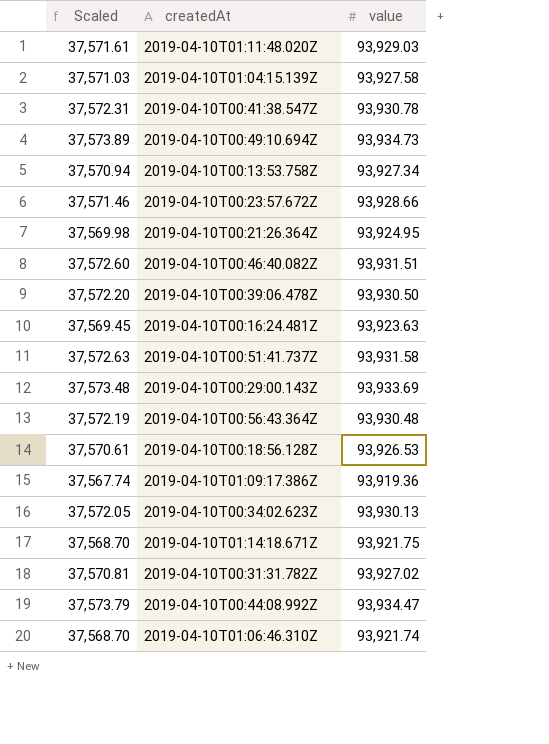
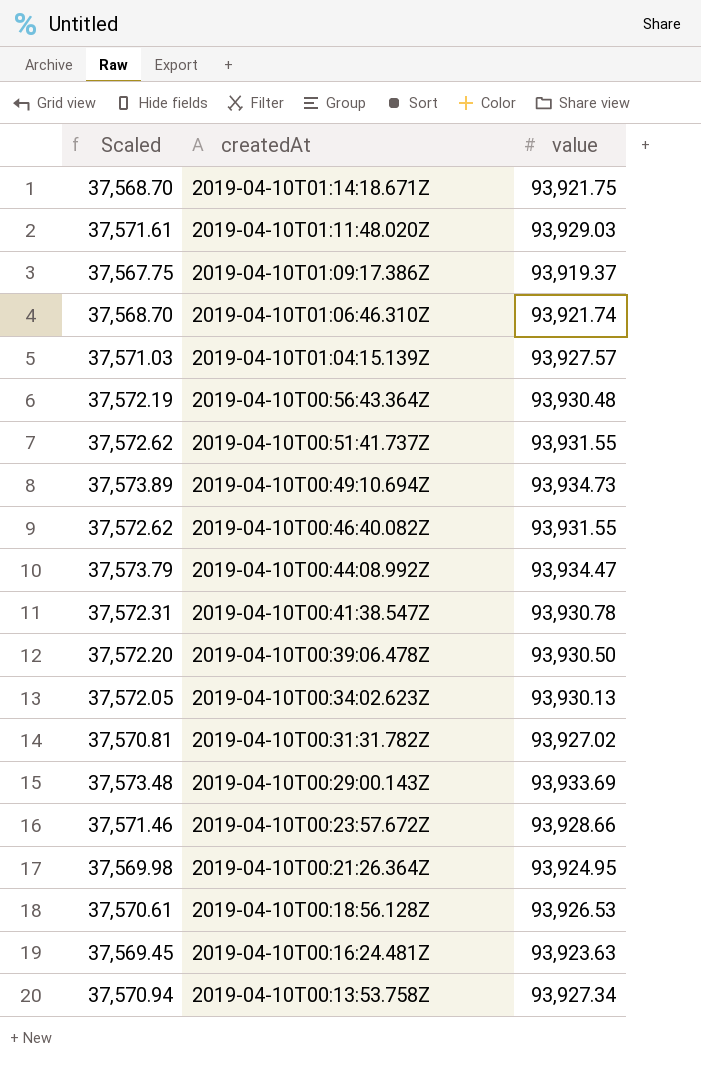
row order: none -> createdAt descending
2019-04-10T01:09:17.386Z | Scaled: 37,567.74 -> 37,567.75
2019-04-10T01:09:17.386Z | value: 93,919.36 -> 93,919.37
2019-04-10T01:04:15.139Z | value: 93,927.58 -> 93,927.57
2019-04-10T00:51:41.737Z | Scaled: 37,572.63 -> 37,572.62
2019-04-10T00:51:41.737Z | value: 93,931.58 -> 93,931.55
2019-04-10T00:46:40.082Z | Scaled: 37,572.60 -> 37,572.62
2019-04-10T00:46:40.082Z | value: 93,931.51 -> 93,931.55

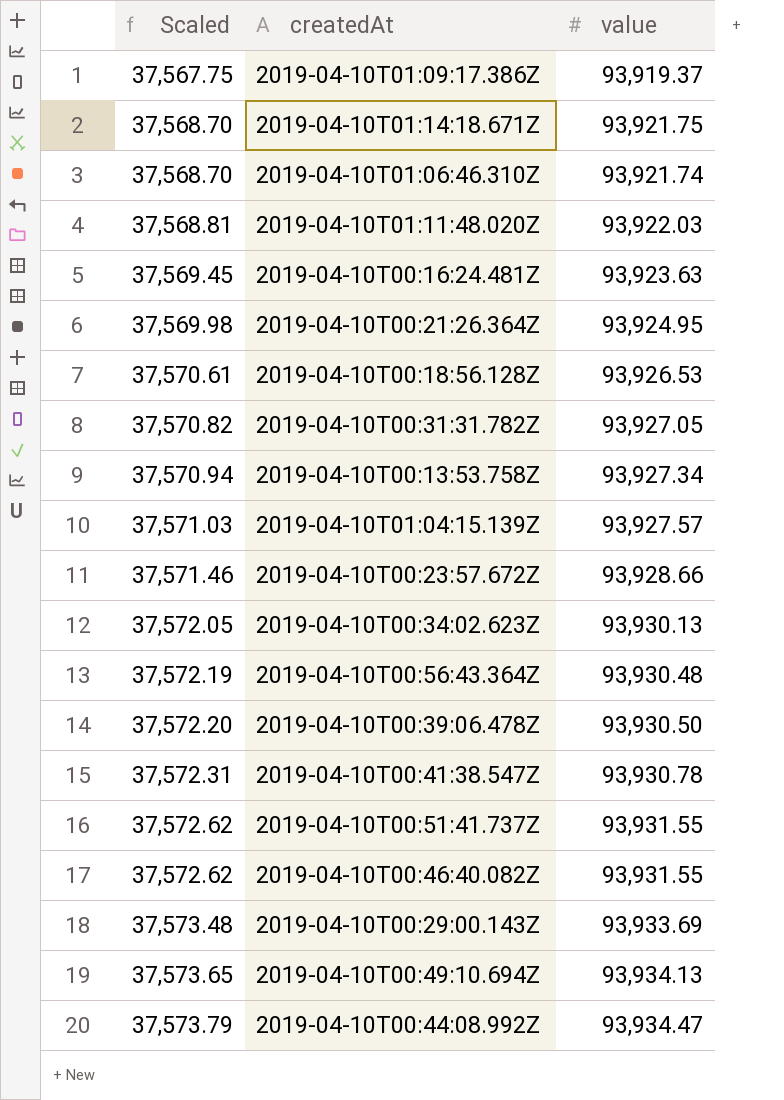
row order: createdAt descending -> Scaled ascending
2019-04-10T01:11:48.020Z | Scaled: 37,571.61 -> 37,568.81
2019-04-10T01:11:48.020Z | value: 93,929.03 -> 93,922.03
2019-04-10T00:31:31.782Z | Scaled: 37,570.81 -> 37,570.82
2019-04-10T00:31:31.782Z | value: 93,927.02 -> 93,927.05
2019-04-10T00:49:10.694Z | Scaled: 37,573.89 -> 37,573.65
2019-04-10T00:49:10.694Z | value: 93,934.73 -> 93,934.13

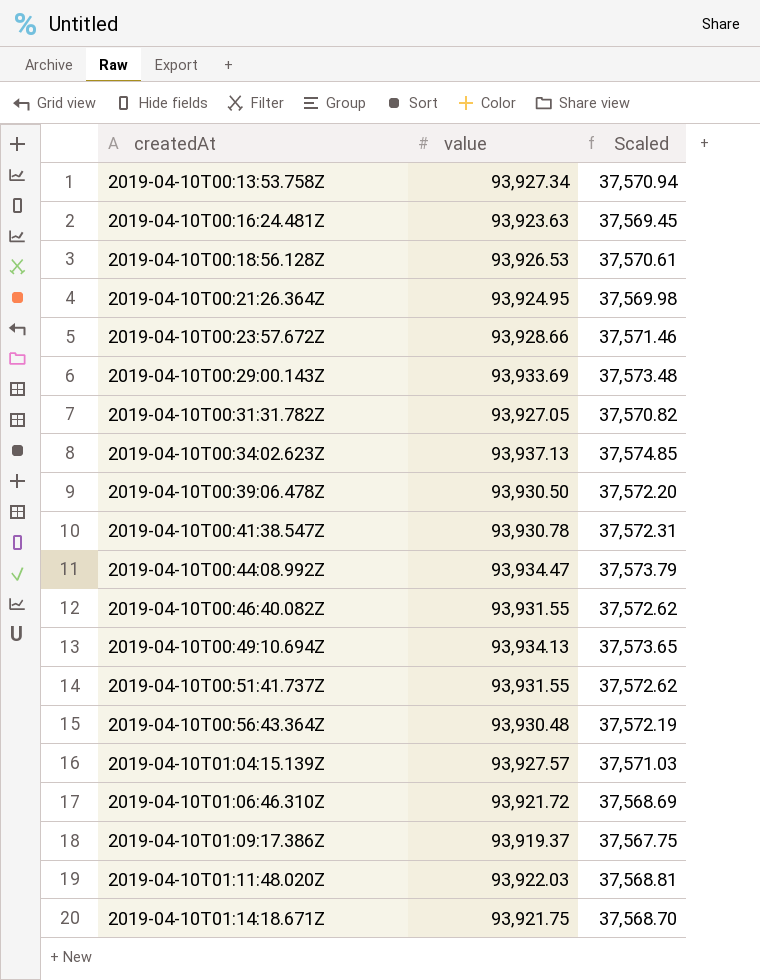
row order: Scaled ascending -> createdAt ascending
column Scaled | position: 1 -> 3
2019-04-10T00:34:02.623Z | value: 93,930.13 -> 93,937.13
2019-04-10T00:34:02.623Z | Scaled: 37,572.05 -> 37,574.85
2019-04-10T01:06:46.310Z | value: 93,921.74 -> 93,921.72
2019-04-10T01:06:46.310Z | Scaled: 37,568.70 -> 37,568.69

